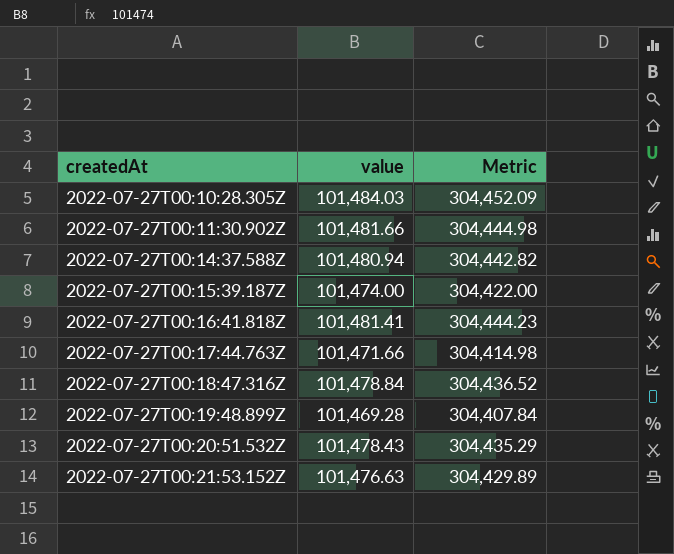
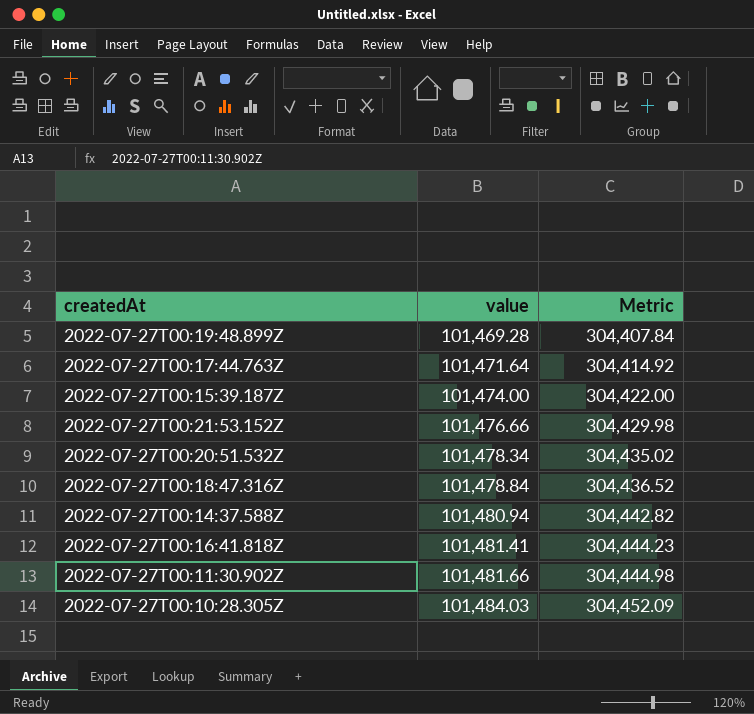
row order: createdAt ascending -> value ascending
2022-07-27T00:17:44.763Z | value: 101,471.66 -> 101,471.64
2022-07-27T00:17:44.763Z | Metric: 304,414.98 -> 304,414.92
2022-07-27T00:21:53.152Z | value: 101,476.63 -> 101,476.66
2022-07-27T00:21:53.152Z | Metric: 304,429.89 -> 304,429.98
2022-07-27T00:20:51.532Z | value: 101,478.43 -> 101,478.34
2022-07-27T00:20:51.532Z | Metric: 304,435.29 -> 304,435.02

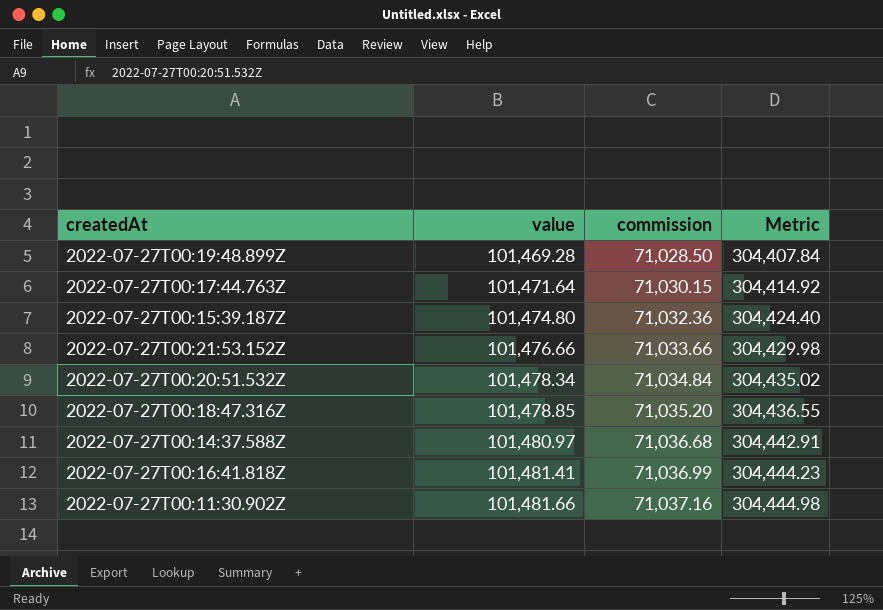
column commission | formula: none -> [value] * 0.7
row 2022-07-27T00:10:28.305Z: 101,484.03 | 304,452.09 -> none
2022-07-27T00:15:39.187Z | value: 101,474.00 -> 101,474.80
2022-07-27T00:15:39.187Z | Metric: 304,422.00 -> 304,424.40
2022-07-27T00:18:47.316Z | value: 101,478.84 -> 101,478.85
2022-07-27T00:18:47.316Z | Metric: 304,436.52 -> 304,436.55
2022-07-27T00:14:37.588Z | value: 101,480.94 -> 101,480.97
2022-07-27T00:14:37.588Z | Metric: 304,442.82 -> 304,442.91

